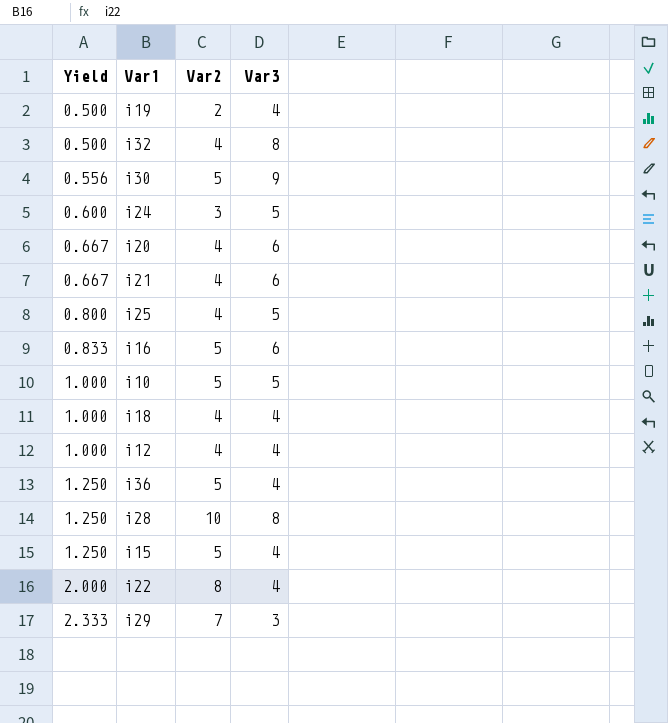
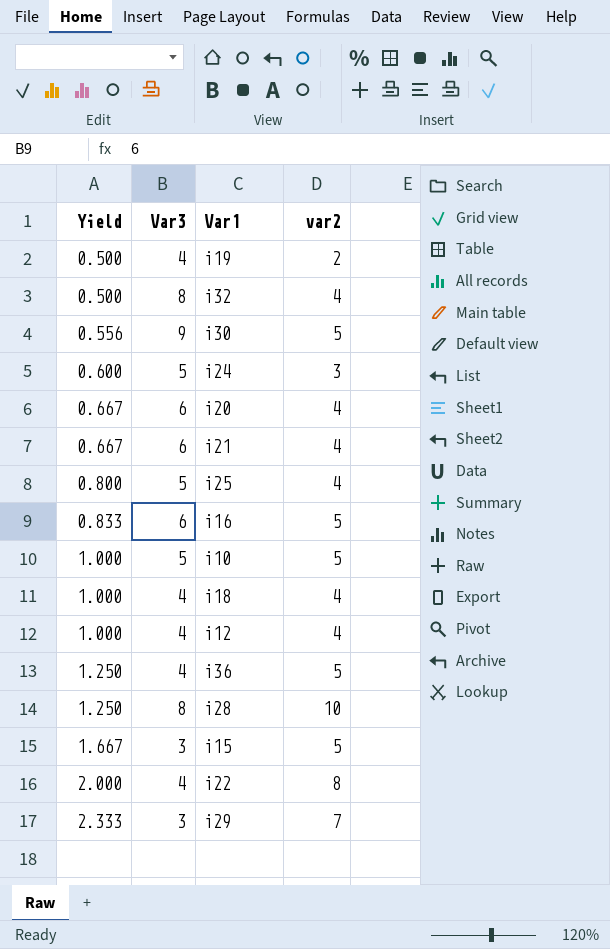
column Var3 | position: 4 -> 2
column name: Var2 -> var2
i15 | Yield: 1.250 -> 1.667
i15 | Var3: 4 -> 3

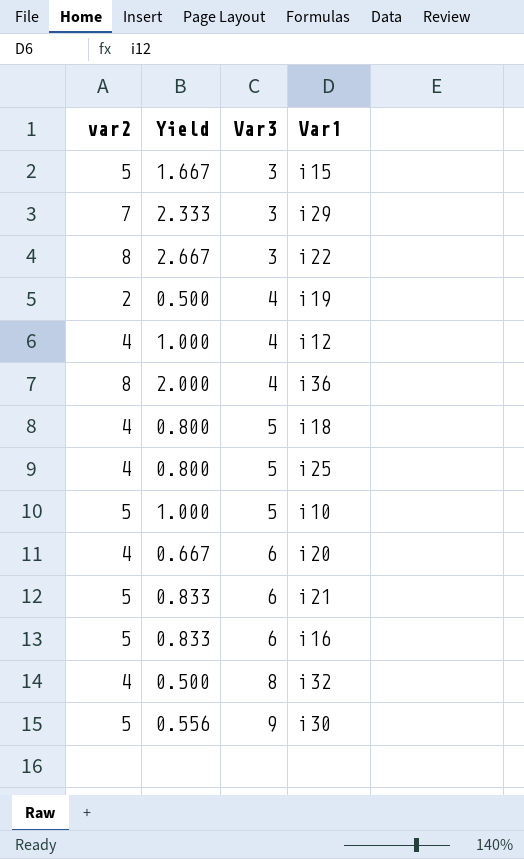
row order: Yield ascending -> Var3 ascending
column var2 | position: 4 -> 1
row i24: 0.600 | 5 | 3 -> none
row i28: 1.250 | 8 | 10 -> none
i22 | Yield: 2.000 -> 2.667
i22 | Var3: 4 -> 3
i36 | var2: 5 -> 8
i36 | Yield: 1.250 -> 2.000
i18 | Yield: 1.000 -> 0.800
i18 | Var3: 4 -> 5
i21 | var2: 4 -> 5
i21 | Yield: 0.667 -> 0.833

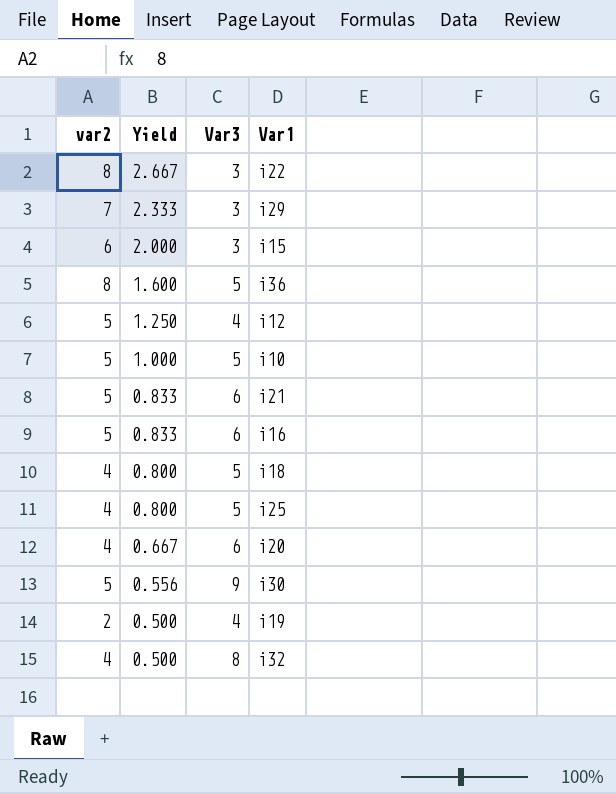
row order: Var3 ascending -> Yield descending
i15 | var2: 5 -> 6
i15 | Yield: 1.667 -> 2.000
i36 | Yield: 2.000 -> 1.600
i36 | Var3: 4 -> 5
i12 | var2: 4 -> 5
i12 | Yield: 1.000 -> 1.250

